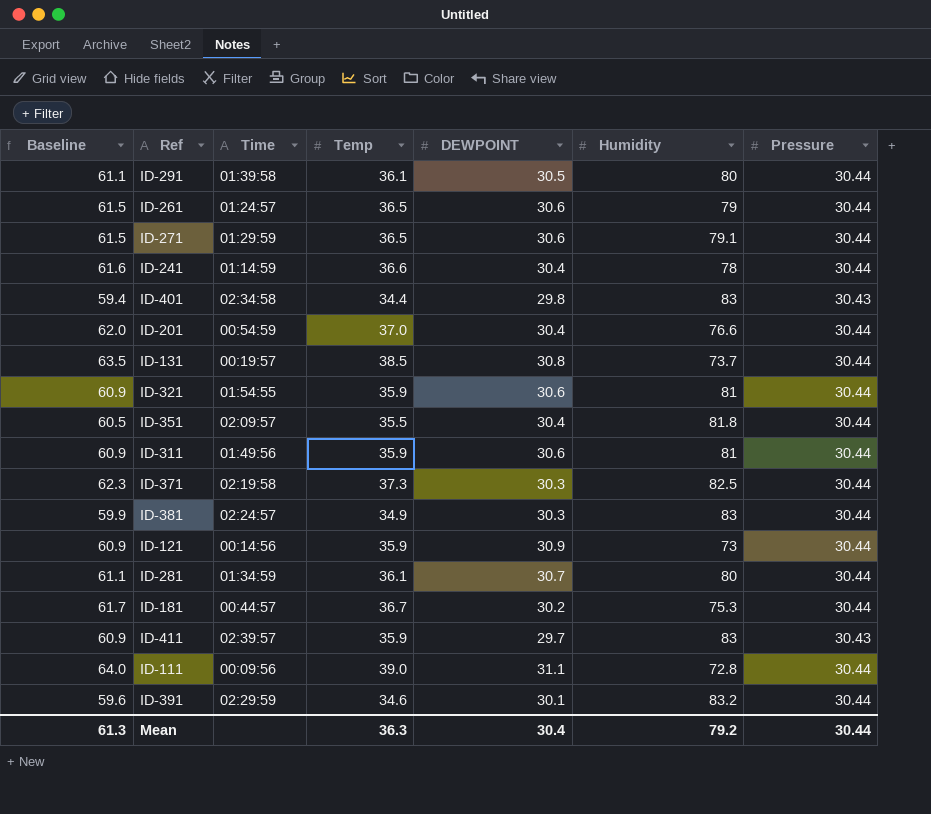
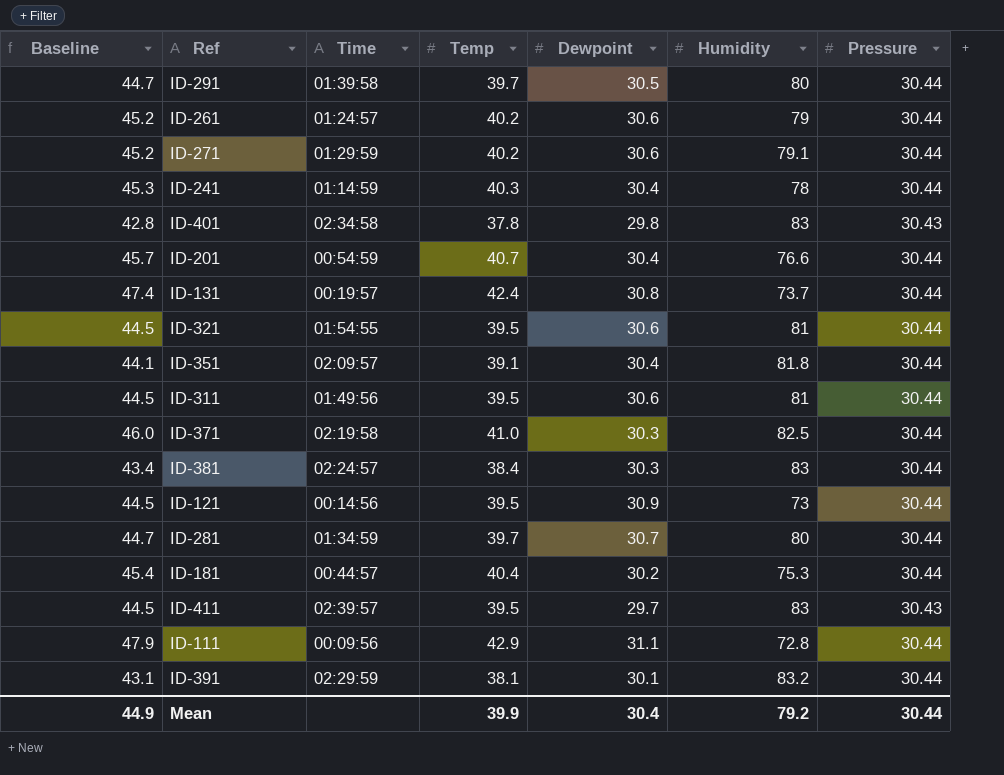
column Baseline | formula: [Temp] + 25 -> [Temp] + 5
column name: DEWPOINT -> Dewpoint
ID-291 | Temp: 36.1 -> 39.7
ID-261 | Temp: 36.5 -> 40.2
ID-271 | Temp: 36.5 -> 40.2
ID-241 | Temp: 36.6 -> 40.3
ID-401 | Temp: 34.4 -> 37.8
ID-201 | Temp: 37.0 -> 40.7
ID-131 | Temp: 38.5 -> 42.4
ID-321 | Temp: 35.9 -> 39.5
ID-351 | Temp: 35.5 -> 39.1
ID-311 | Temp: 35.9 -> 39.5
ID-371 | Temp: 37.3 -> 41.0
ID-381 | Temp: 34.9 -> 38.4
ID-121 | Temp: 35.9 -> 39.5
ID-281 | Temp: 36.1 -> 39.7
ID-181 | Temp: 36.7 -> 40.4
ID-411 | Temp: 35.9 -> 39.5
ID-111 | Temp: 39.0 -> 42.9
ID-391 | Temp: 34.6 -> 38.1
Mean | Baseline: 61.3 -> 44.9
Mean | Temp: 36.3 -> 39.9

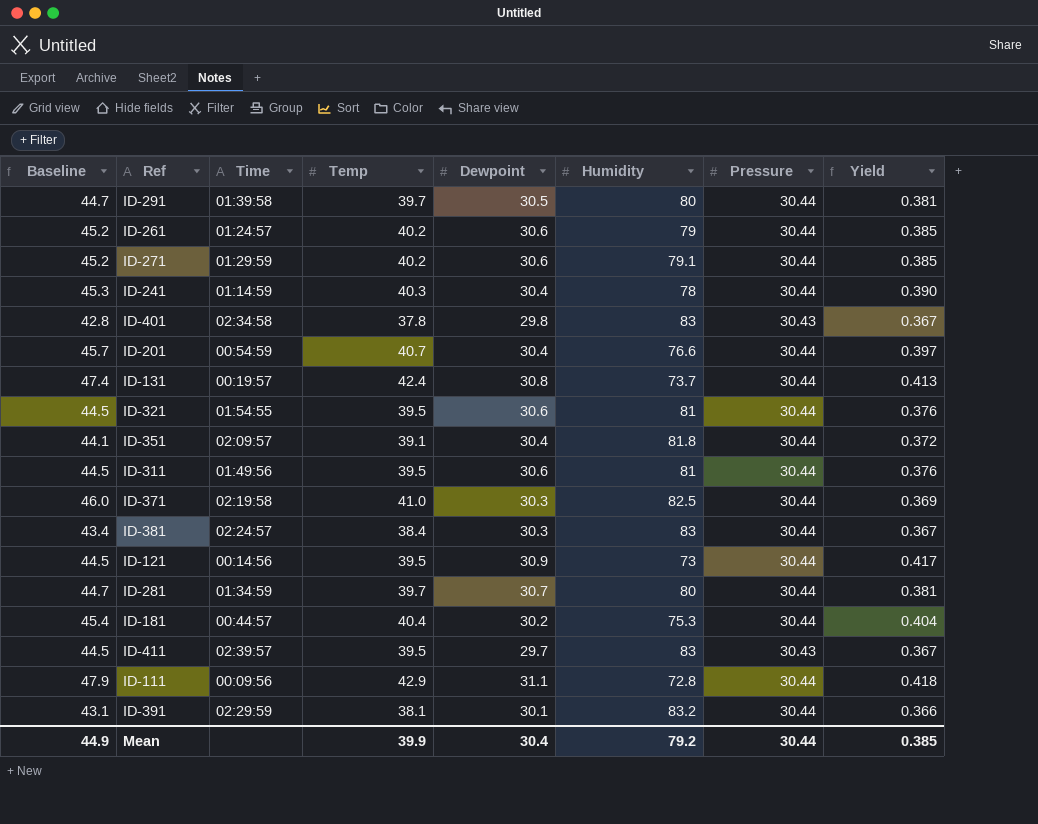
column Yield | formula: none -> [Pressure] / [Humidity]

